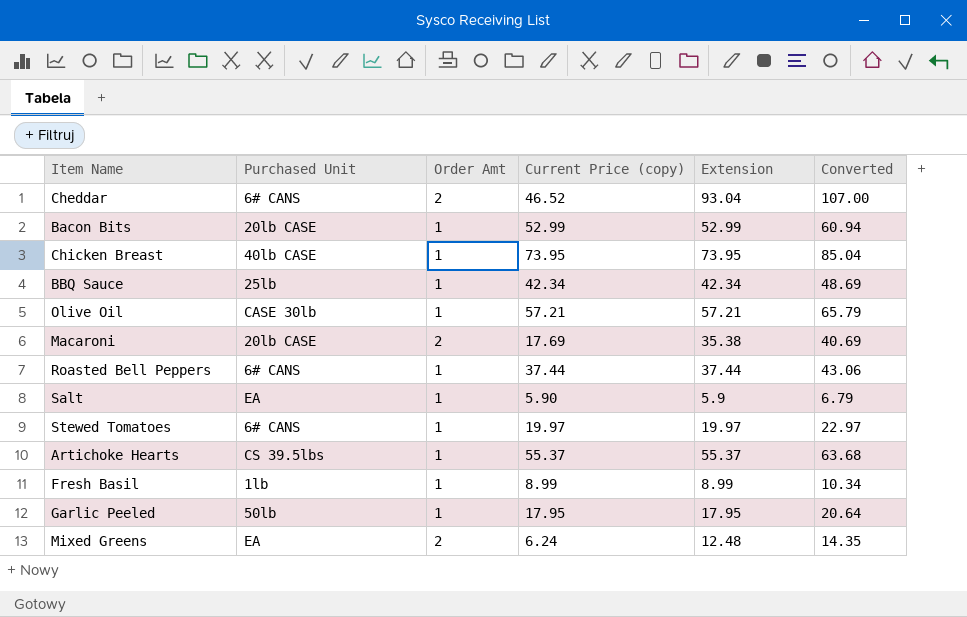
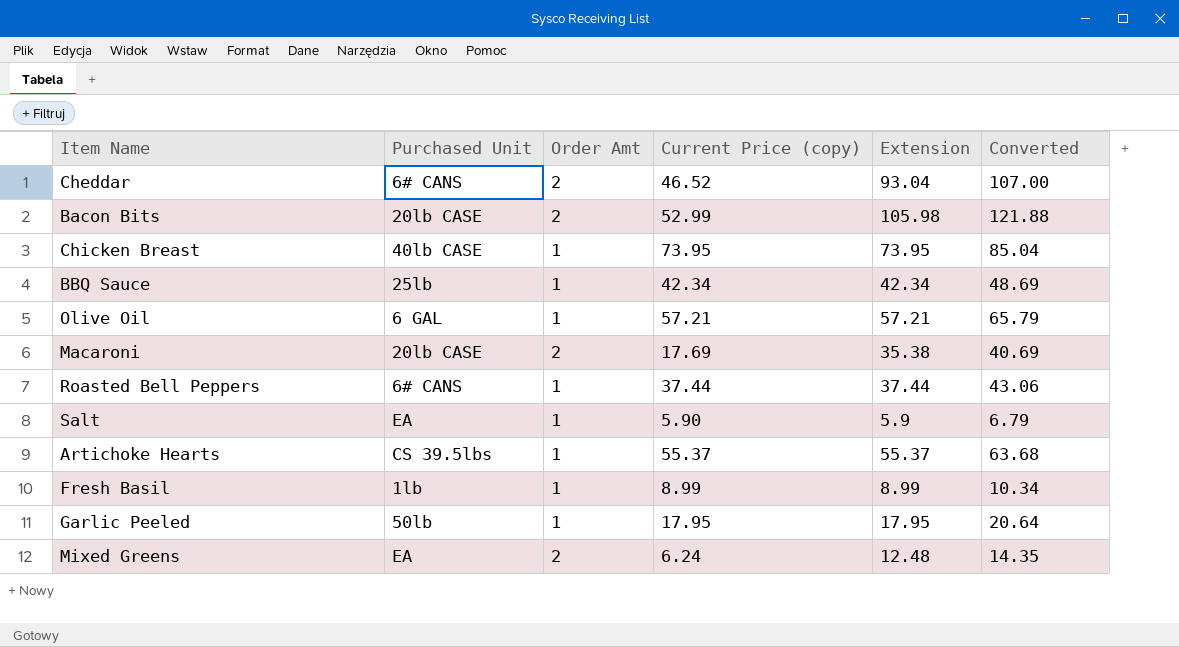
row Stewed Tomatoes: 6# CANS | 1 | 19.97 | 19.97 | 22.97 -> none
Bacon Bits | Order Amt: 1 -> 2
Bacon Bits | Extension: 52.99 -> 105.98
Bacon Bits | Converted: 60.94 -> 121.88
Olive Oil | Purchased Unit: CASE 30lb -> 6 GAL

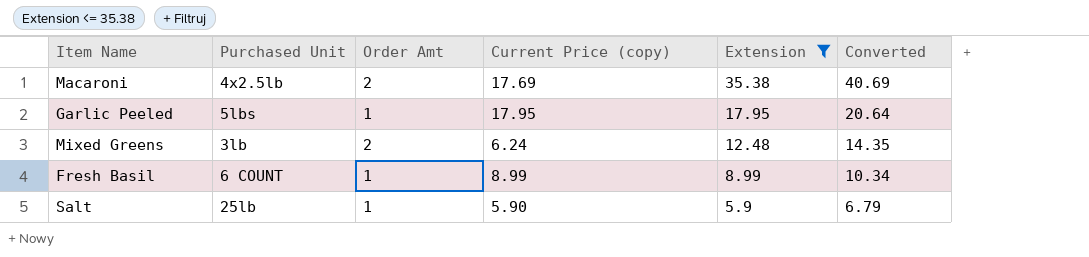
filter: none -> Extension <= 35.38
row order: none -> Extension descending
Macaroni | Purchased Unit: 20lb CASE -> 4x2.5lb
Garlic Peeled | Purchased Unit: 50lb -> 5lbs
Mixed Greens | Purchased Unit: EA -> 3lb
Fresh Basil | Purchased Unit: 1lb -> 6 COUNT
Salt | Purchased Unit: EA -> 25lb

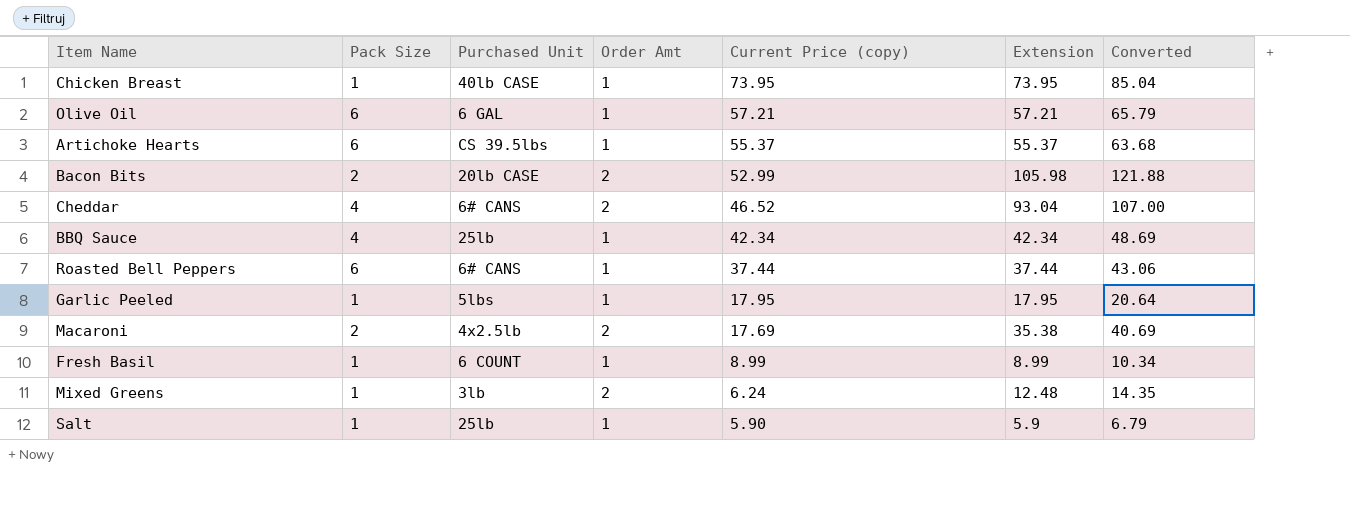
filter: Extension <= 35.38 -> none
row order: Extension descending -> Current Price (copy) descending
column Pack Size | position: none -> 2

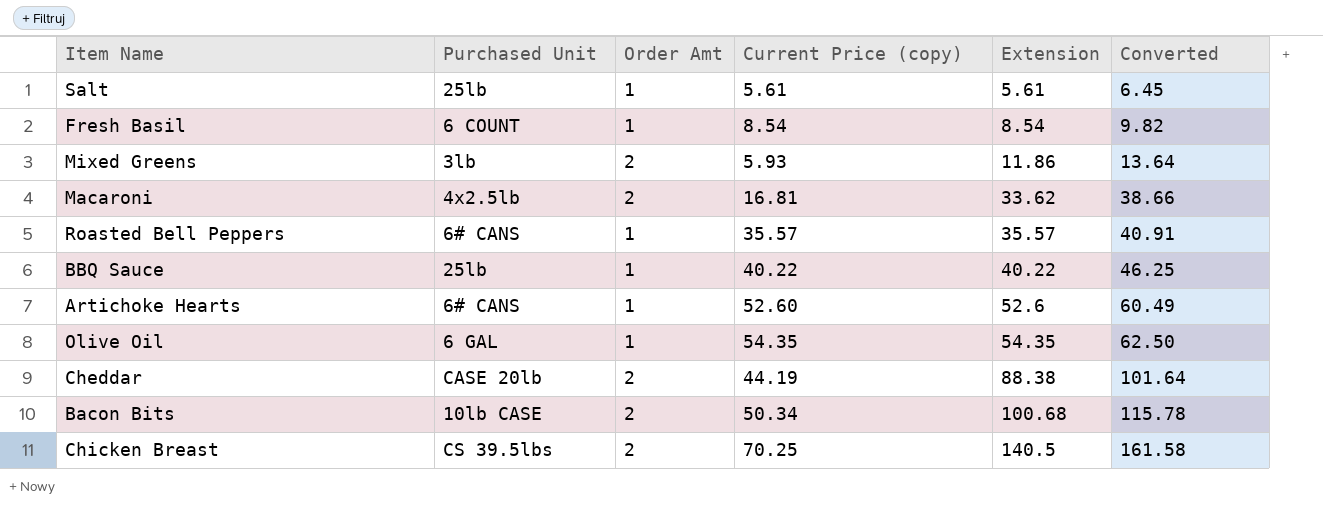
row order: Current Price (copy) descending -> Extension ascending
column Pack Size | position: 2 -> none
row Garlic Peeled: 1 | 5lbs | 1 | 17.95 | 17.95 | 20.64 -> none
Salt | Current Price (copy): 5.90 -> 5.61
Salt | Extension: 5.9 -> 5.61
Salt | Converted: 6.79 -> 6.45
Fresh Basil | Current Price (copy): 8.99 -> 8.54
Fresh Basil | Extension: 8.99 -> 8.54
Fresh Basil | Converted: 10.34 -> 9.82
Mixed Greens | Current Price (copy): 6.24 -> 5.93
Mixed Greens | Extension: 12.48 -> 11.86
Mixed Greens | Converted: 14.35 -> 13.64
Macaroni | Current Price (copy): 17.69 -> 16.81
Macaroni | Extension: 35.38 -> 33.62
Macaroni | Converted: 40.69 -> 38.66
Roasted Bell Peppers | Current Price (copy): 37.44 -> 35.57
Roasted Bell Peppers | Extension: 37.44 -> 35.57
Roasted Bell Peppers | Converted: 43.06 -> 40.91
BBQ Sauce | Current Price (copy): 42.34 -> 40.22
BBQ Sauce | Extension: 42.34 -> 40.22
BBQ Sauce | Converted: 48.69 -> 46.25
Artichoke Hearts | Purchased Unit: CS 39.5lbs -> 6# CANS
Artichoke Hearts | Current Price (copy): 55.37 -> 52.60
Artichoke Hearts | Extension: 55.37 -> 52.6
Artichoke Hearts | Converted: 63.68 -> 60.49
Olive Oil | Current Price (copy): 57.21 -> 54.35
Olive Oil | Extension: 57.21 -> 54.35
Olive Oil | Converted: 65.79 -> 62.50
Cheddar | Purchased Unit: 6# CANS -> CASE 20lb
Cheddar | Current Price (copy): 46.52 -> 44.19
Cheddar | Extension: 93.04 -> 88.38
Cheddar | Converted: 107.00 -> 101.64
Bacon Bits | Purchased Unit: 20lb CASE -> 10lb CASE
Bacon Bits | Current Price (copy): 52.99 -> 50.34
Bacon Bits | Extension: 105.98 -> 100.68
Bacon Bits | Converted: 121.88 -> 115.78
Chicken Breast | Purchased Unit: 40lb CASE -> CS 39.5lbs
Chicken Breast | Order Amt: 1 -> 2
Chicken Breast | Current Price (copy): 73.95 -> 70.25
Chicken Breast | Extension: 73.95 -> 140.5
Chicken Breast | Converted: 85.04 -> 161.58

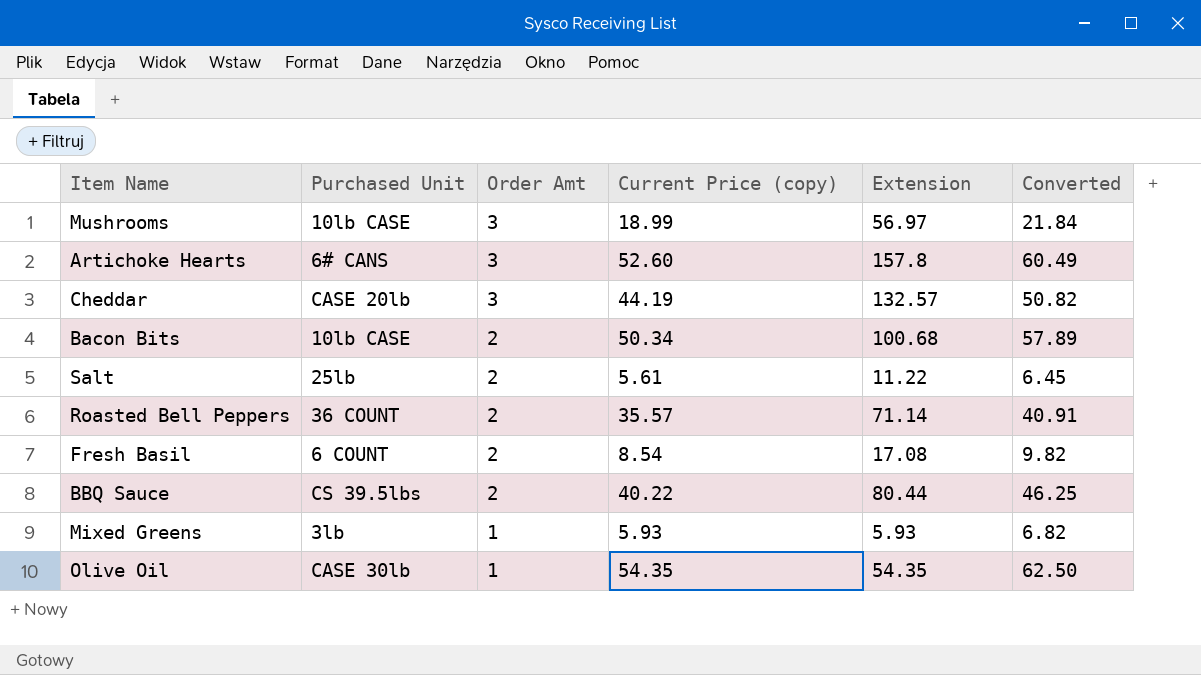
row order: Extension ascending -> Order Amt descending
column Converted | formula: [Extension] * 1.15 -> [Current Price (copy)] * 1.15
row Macaroni: 4x2.5lb | 2 | 16.81 | 33.62 | 38.66 -> none
row Chicken Breast: CS 39.5lbs | 2 | 70.25 | 140.5 | 161.58 -> none
row Mushrooms: none -> 10lb CASE | 3 | 18.99 | 56.97 | 21.84
Artichoke Hearts | Order Amt: 1 -> 3
Artichoke Hearts | Extension: 52.6 -> 157.8
Cheddar | Order Amt: 2 -> 3
Cheddar | Extension: 88.38 -> 132.57
Salt | Order Amt: 1 -> 2
Salt | Extension: 5.61 -> 11.22
Roasted Bell Peppers | Purchased Unit: 6# CANS -> 36 COUNT
Roasted Bell Peppers | Order Amt: 1 -> 2
Roasted Bell Peppers | Extension: 35.57 -> 71.14
Fresh Basil | Order Amt: 1 -> 2
Fresh Basil | Extension: 8.54 -> 17.08
BBQ Sauce | Purchased Unit: 25lb -> CS 39.5lbs
BBQ Sauce | Order Amt: 1 -> 2
BBQ Sauce | Extension: 40.22 -> 80.44
Mixed Greens | Order Amt: 2 -> 1
Mixed Greens | Extension: 11.86 -> 5.93
Olive Oil | Purchased Unit: 6 GAL -> CASE 30lb

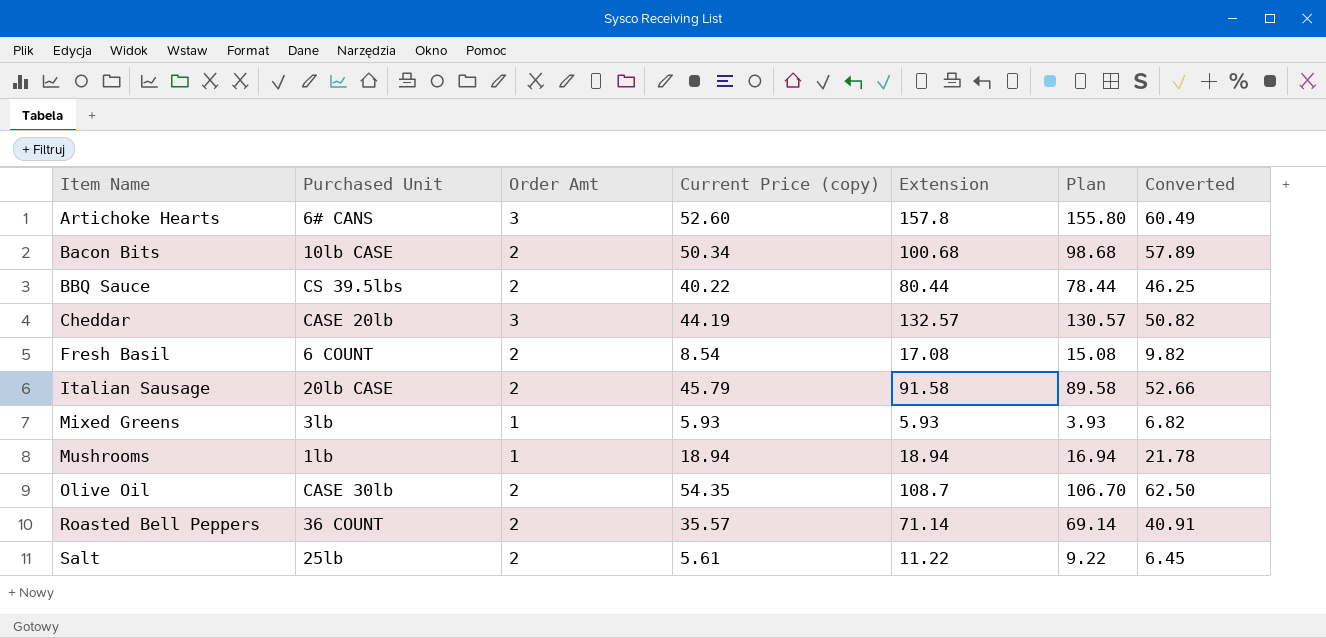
row order: Order Amt descending -> Item Name ascending
column Plan | formula: none -> [Extension] - 2
row Italian Sausage: none -> 20lb CASE | 2 | 45.79 | 91.58 | 89.58 | 52.66
Mushrooms | Purchased Unit: 10lb CASE -> 1lb
Mushrooms | Order Amt: 3 -> 1
Mushrooms | Current Price (copy): 18.99 -> 18.94
Mushrooms | Extension: 56.97 -> 18.94
Mushrooms | Converted: 21.84 -> 21.78
Olive Oil | Order Amt: 1 -> 2
Olive Oil | Extension: 54.35 -> 108.7

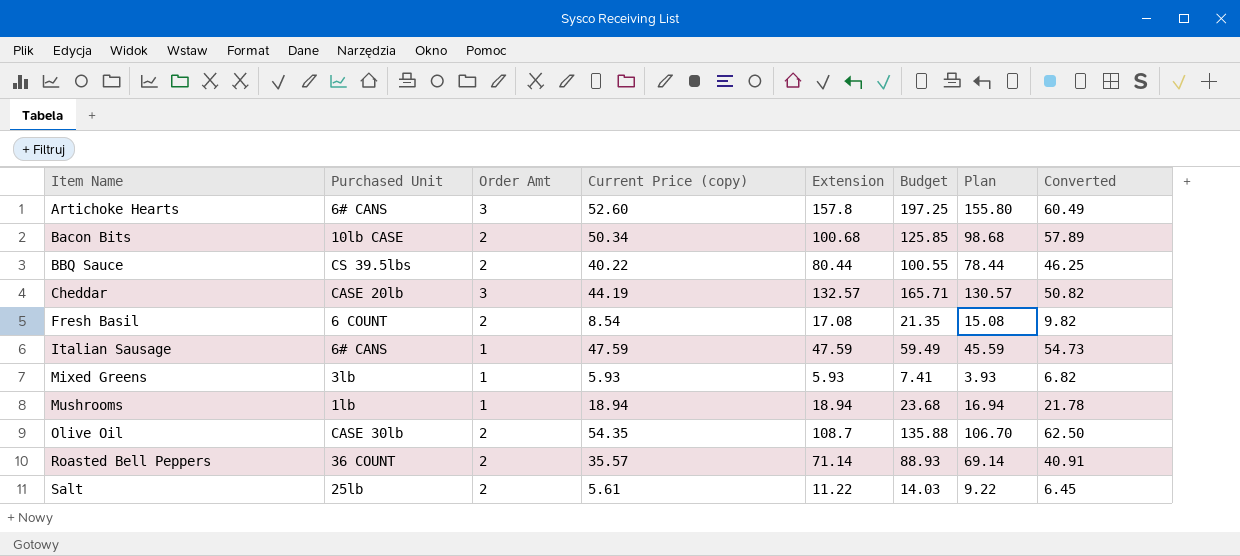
column Budget | formula: none -> [Extension] * 1.25
Italian Sausage | Purchased Unit: 20lb CASE -> 6# CANS
Italian Sausage | Order Amt: 2 -> 1
Italian Sausage | Current Price (copy): 45.79 -> 47.59
Italian Sausage | Extension: 91.58 -> 47.59
Italian Sausage | Plan: 89.58 -> 45.59
Italian Sausage | Converted: 52.66 -> 54.73

